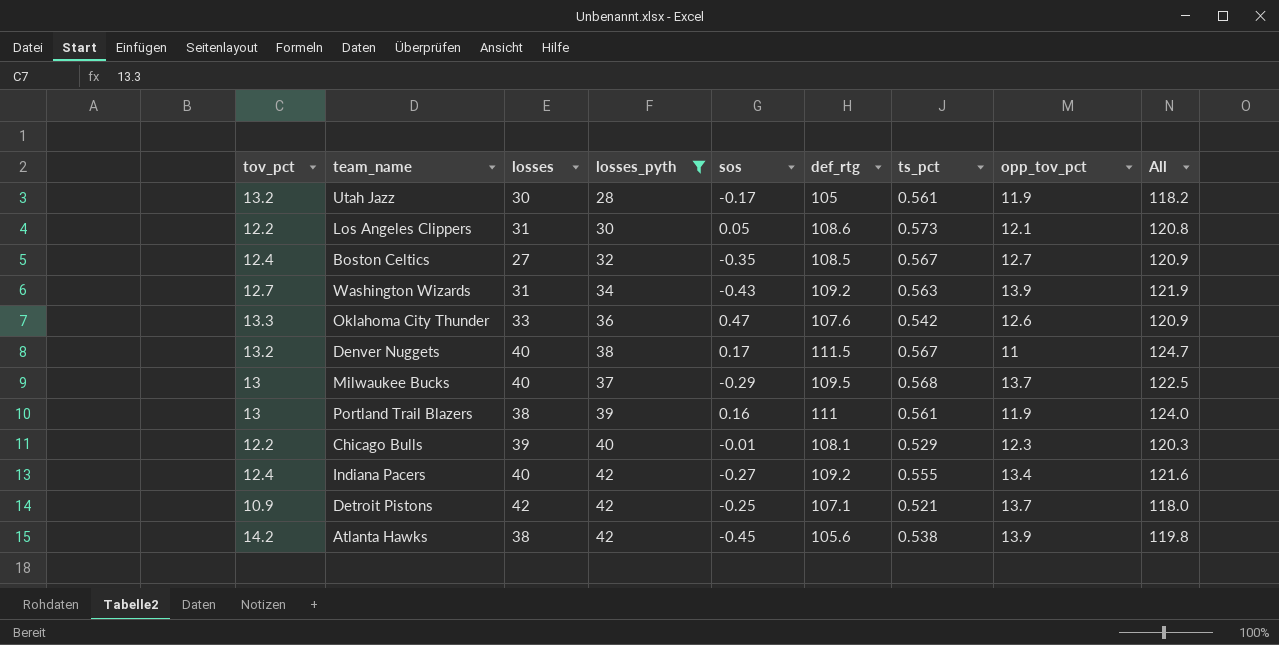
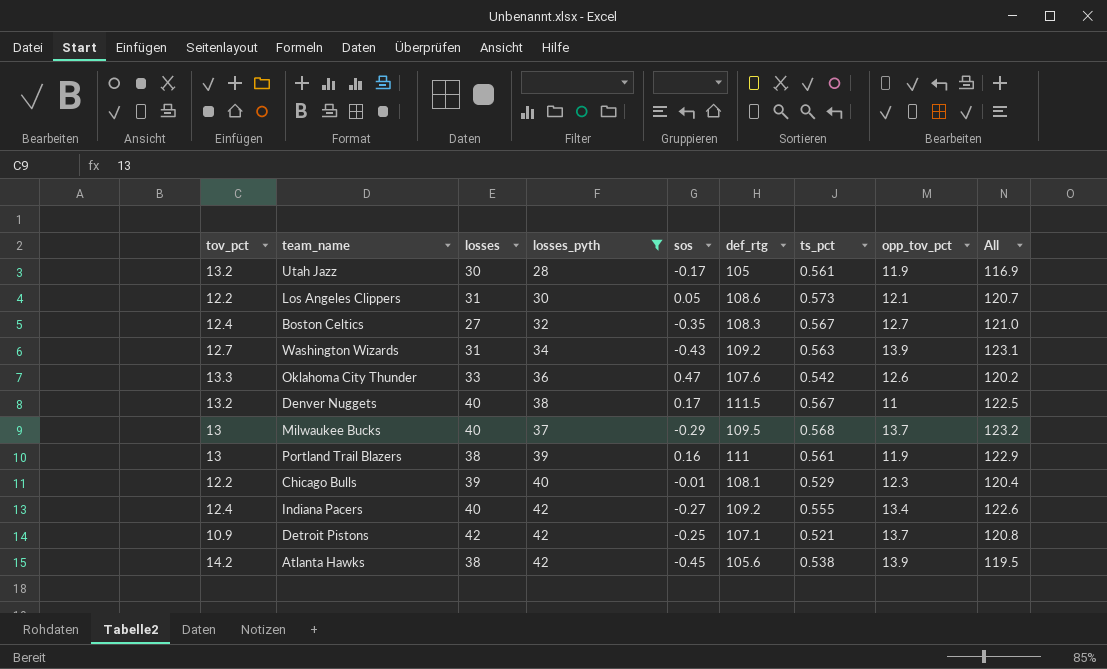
column All | formula: [tov_pct] + [def_rtg] -> [def_rtg] + [opp_tov_pct]
Boston Celtics | def_rtg: 108.5 -> 108.3

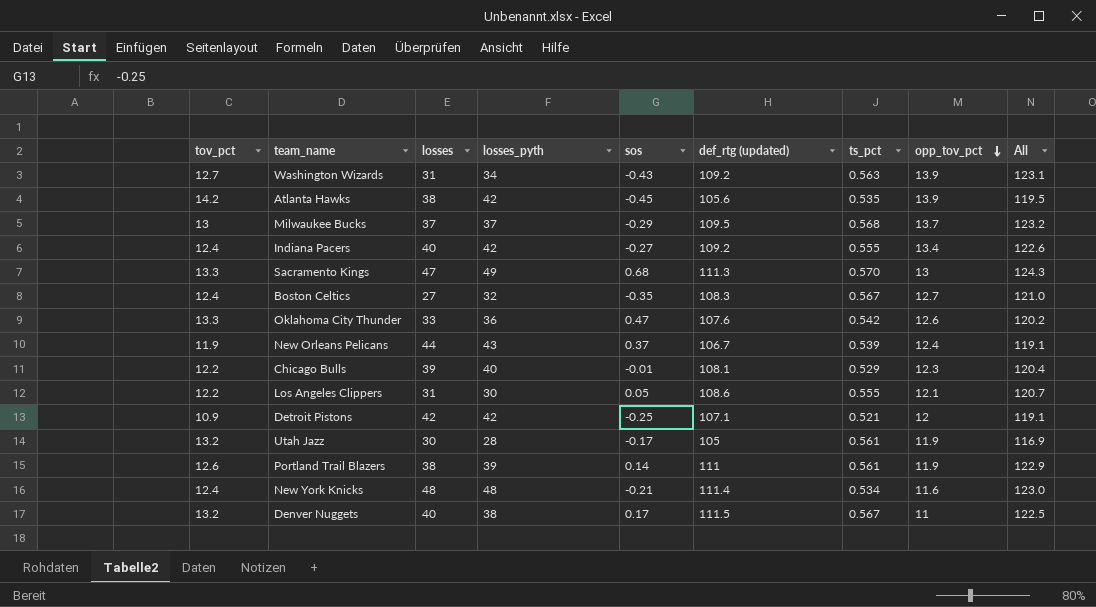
filter: losses_pyth <= 42 -> none
row order: none -> opp_tov_pct descending
column name: def_rtg -> def_rtg (updated)
Atlanta Hawks | ts_pct: 0.538 -> 0.535
Milwaukee Bucks | losses: 40 -> 37
Los Angeles Clippers | ts_pct: 0.573 -> 0.555
Detroit Pistons | opp_tov_pct: 13.7 -> 12
Detroit Pistons | All: 120.8 -> 119.1
Portland Trail Blazers | tov_pct: 13 -> 12.6
Portland Trail Blazers | sos: 0.16 -> 0.14

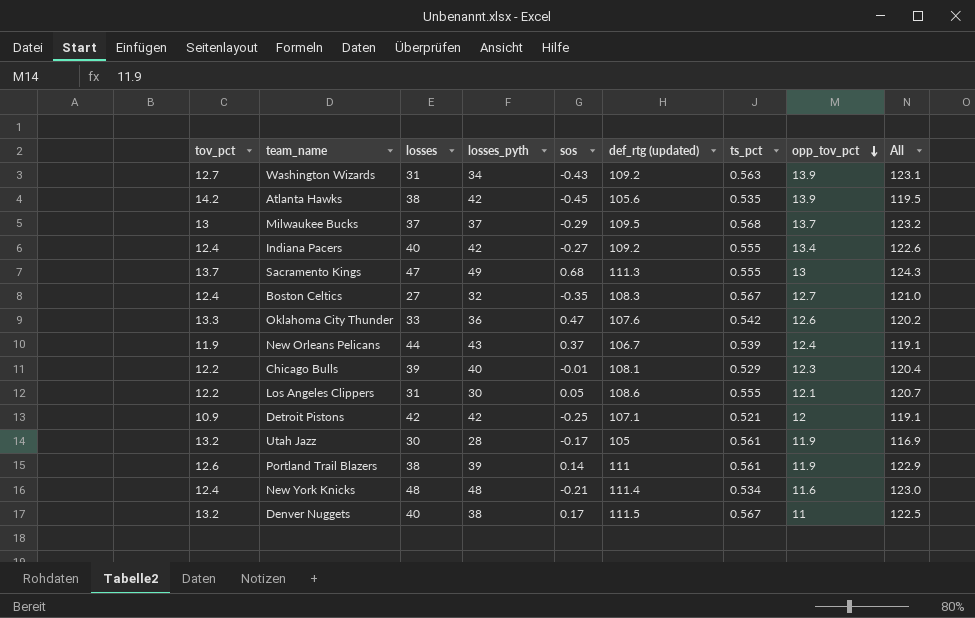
Sacramento Kings | tov_pct: 13.3 -> 13.7
Sacramento Kings | ts_pct: 0.570 -> 0.555

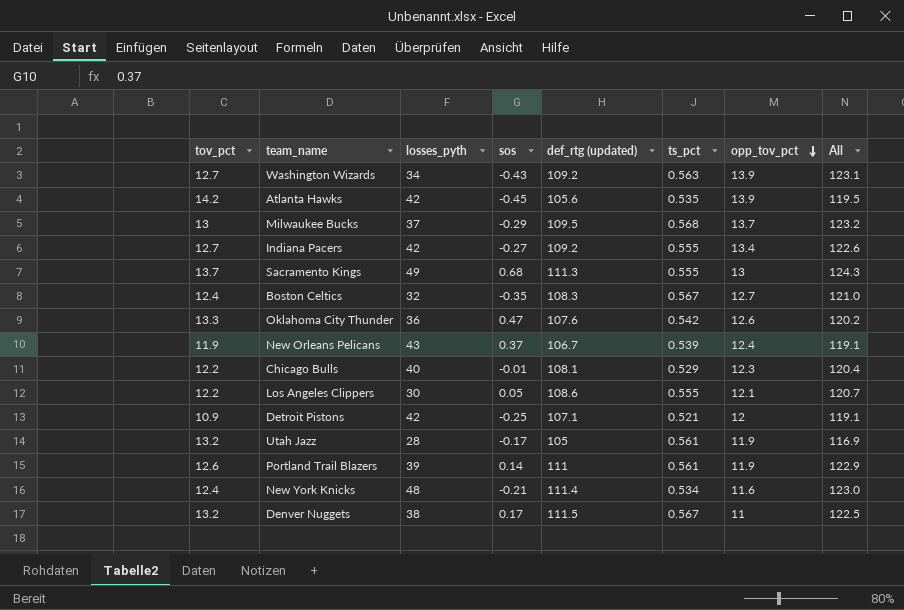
column losses | position: 3 -> none
Indiana Pacers | tov_pct: 12.4 -> 12.7

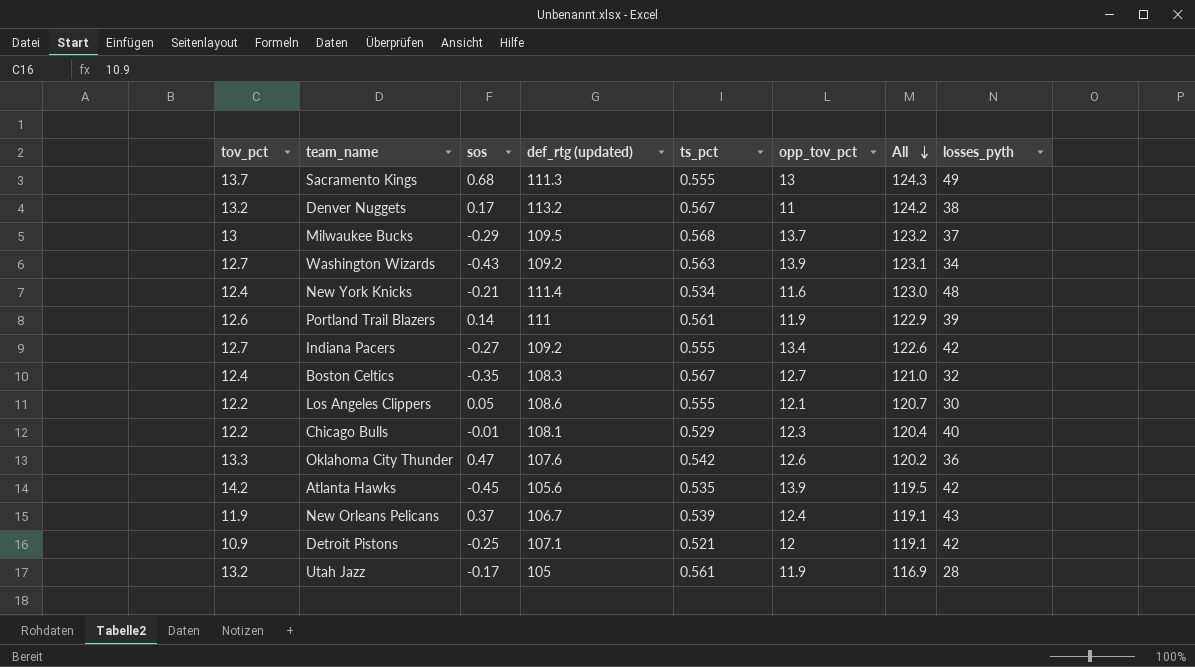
row order: opp_tov_pct descending -> All descending
column losses_pyth | position: 3 -> 8
Denver Nuggets | def_rtg (updated): 111.5 -> 113.2
Denver Nuggets | All: 122.5 -> 124.2

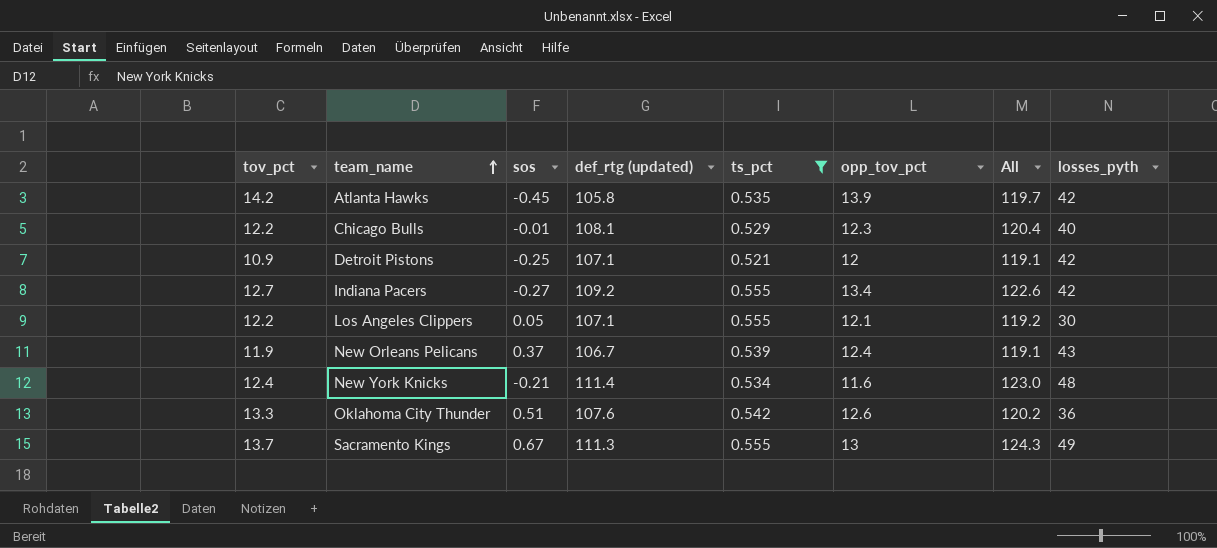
filter: none -> ts_pct <= 0.555
row order: All descending -> team_name ascending
Atlanta Hawks | def_rtg (updated): 105.6 -> 105.8
Atlanta Hawks | All: 119.5 -> 119.7
Los Angeles Clippers | def_rtg (updated): 108.6 -> 107.1
Los Angeles Clippers | All: 120.7 -> 119.2
Oklahoma City Thunder | sos: 0.47 -> 0.51
Sacramento Kings | sos: 0.68 -> 0.67

